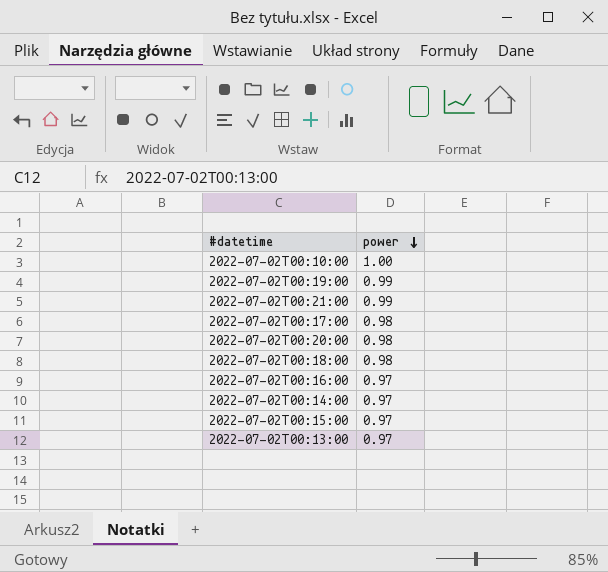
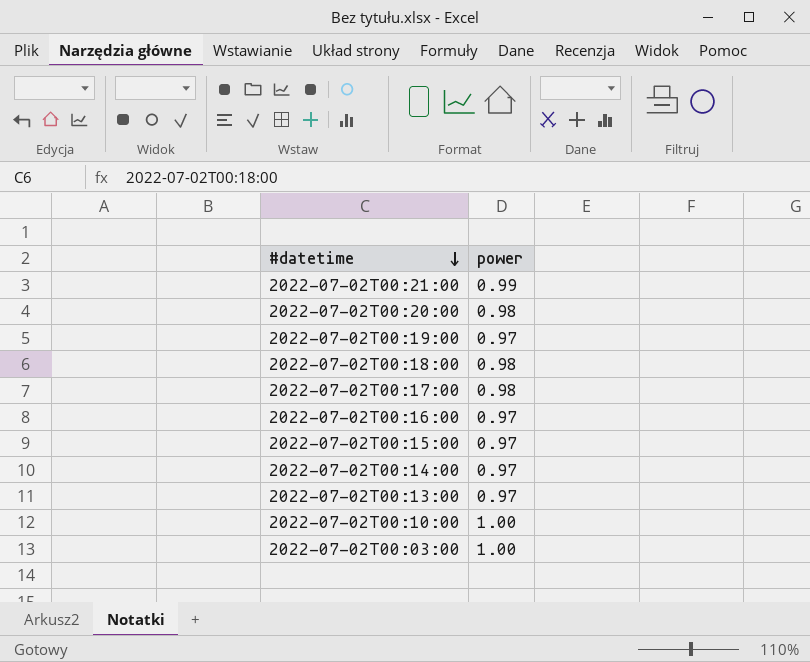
row order: power descending -> #datetime descending
2022-07-02T00:19:00 | power: 0.99 -> 0.97
row 2022-07-02T00:03:00: none -> 1.00

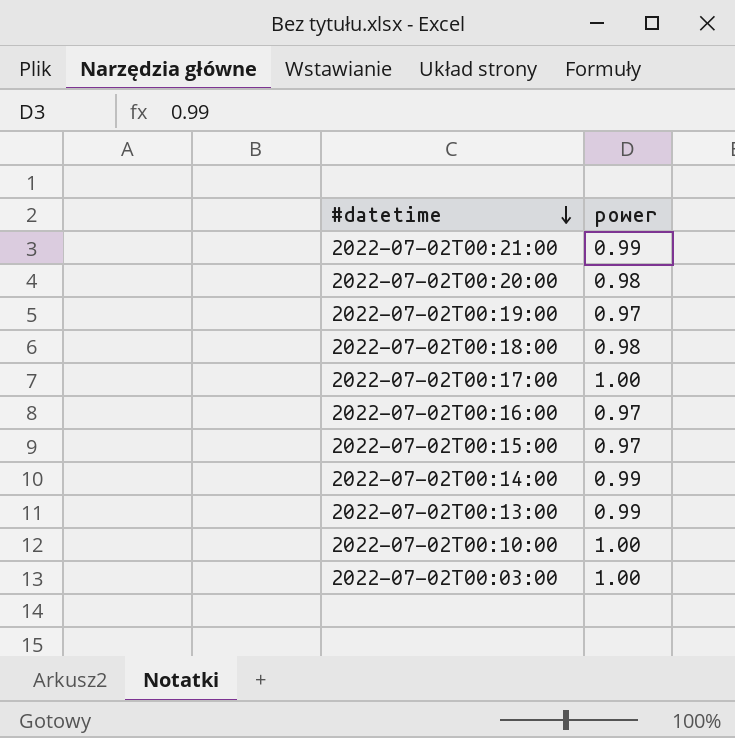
2022-07-02T00:17:00 | power: 0.98 -> 1.00
2022-07-02T00:14:00 | power: 0.97 -> 0.99
2022-07-02T00:13:00 | power: 0.97 -> 0.99

